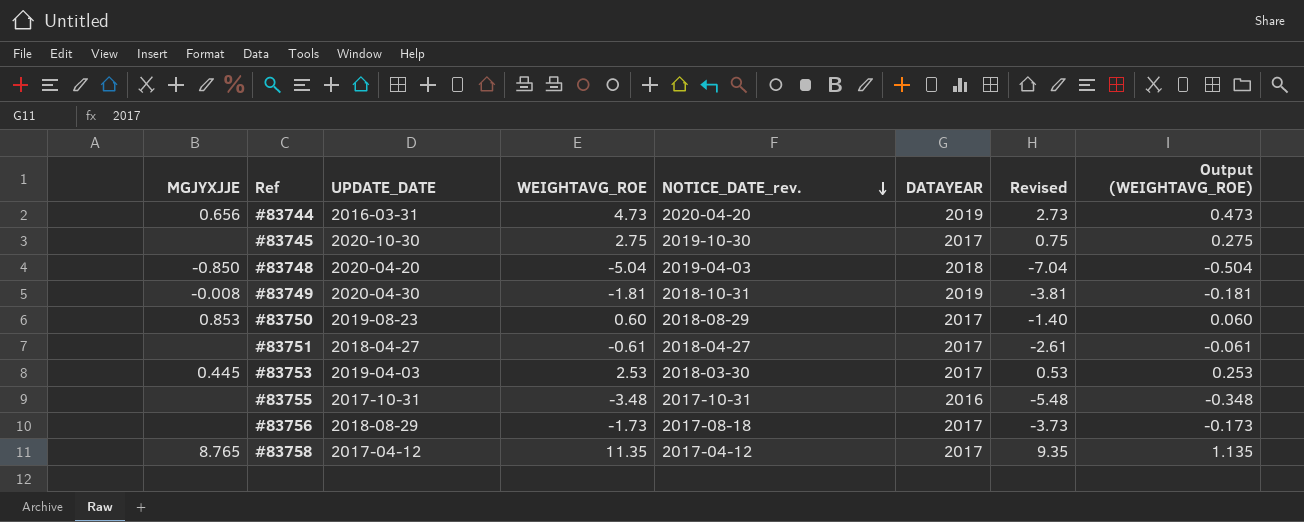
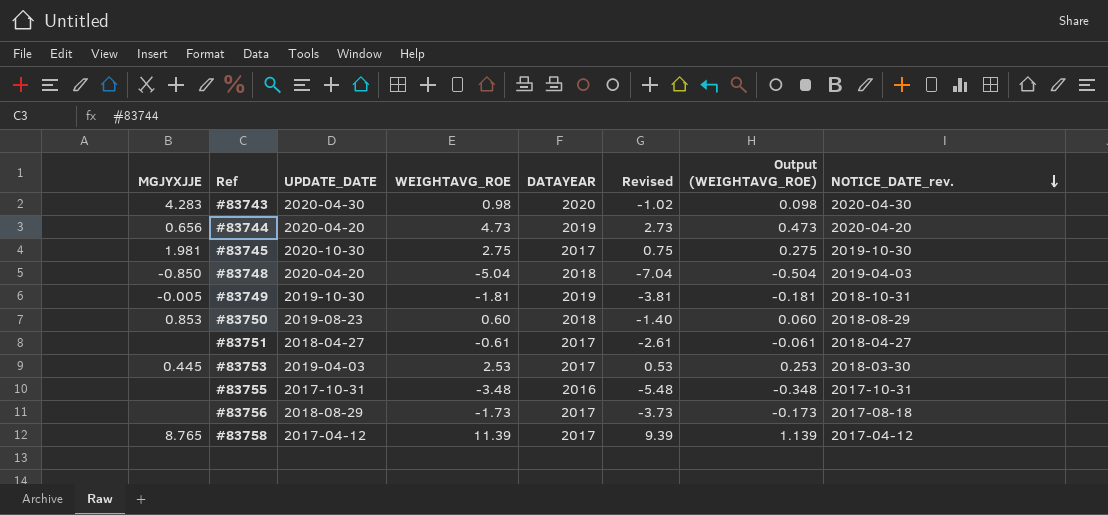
column NOTICE_DATE_rev. | position: 5 -> 8
row #83743: none -> 4.283 | 2020-04-30 | 0.98 | 2020 | -1.02 | 0.098 | 2020-04-30
#83744 | UPDATE_DATE: 2016-03-31 -> 2020-04-20
#83745 | MGJYXJJE: none -> 1.981
#83749 | MGJYXJJE: -0.008 -> -0.005
#83749 | UPDATE_DATE: 2020-04-30 -> 2019-10-30
#83750 | DATAYEAR: 2017 -> 2018
#83758 | WEIGHTAVG_ROE: 11.35 -> 11.39
#83758 | Revised: 9.35 -> 9.39
#83758 | Output (WEIGHTAVG_ROE): 1.135 -> 1.139

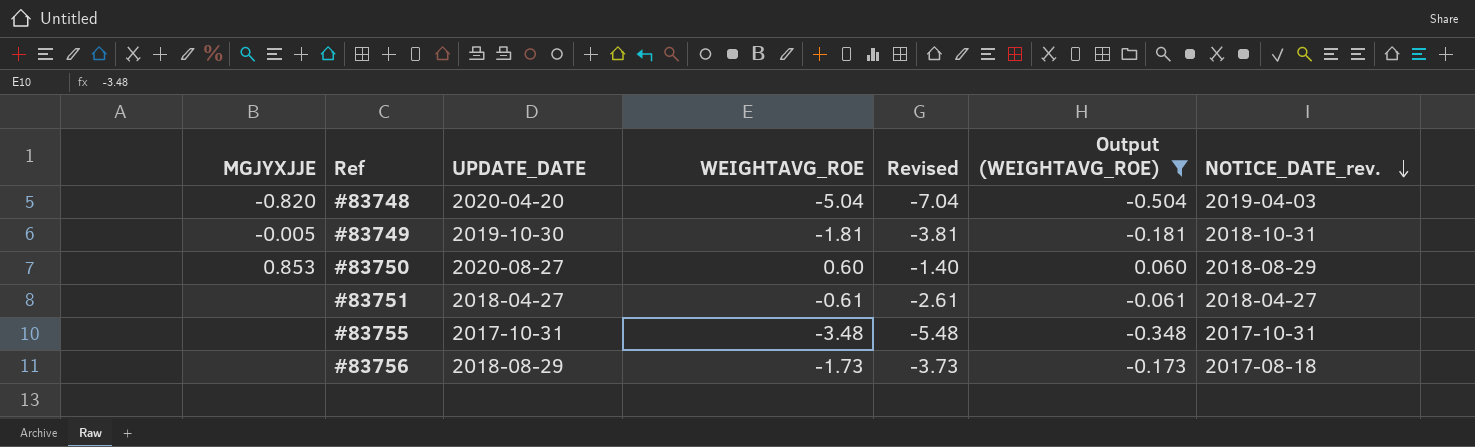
filter: none -> Output (WEIGHTAVG_ROE) <= 0.060
column DATAYEAR | position: 5 -> none
#83748 | MGJYXJJE: -0.850 -> -0.820
#83750 | UPDATE_DATE: 2019-08-23 -> 2020-08-27

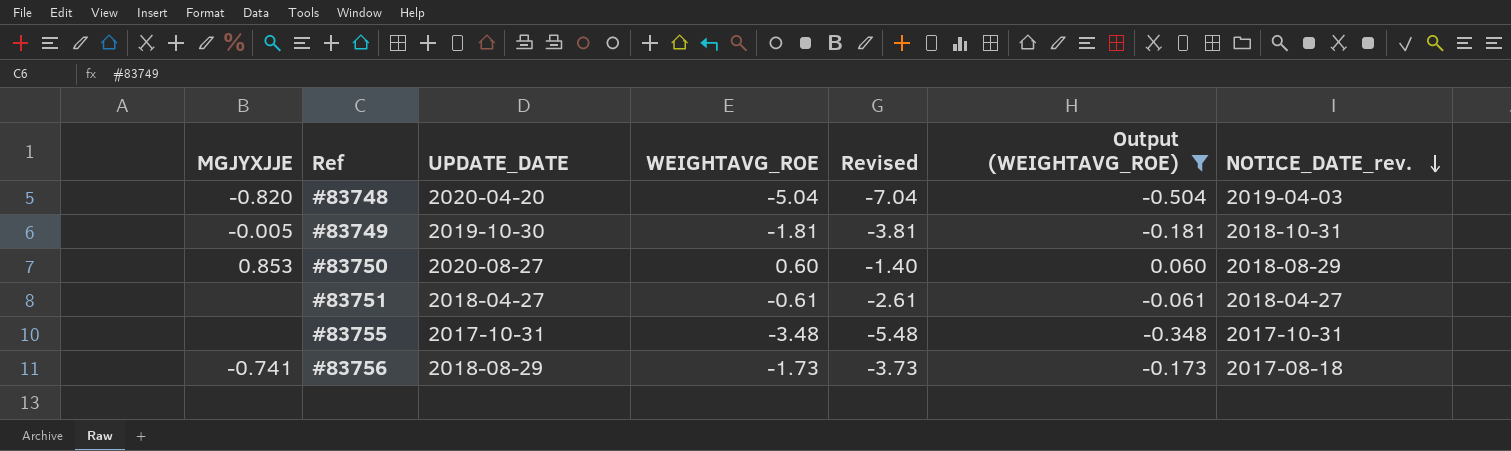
#83756 | MGJYXJJE: none -> -0.741

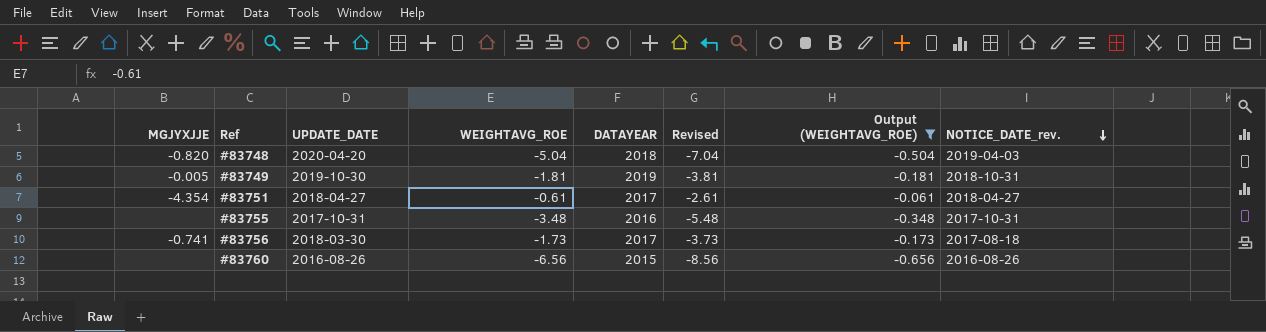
column DATAYEAR | position: none -> 5
row #83750: 0.853 | 2020-08-27 | 0.60 | -1.40 | 0.060 | 2018-08-29 -> none
#83751 | MGJYXJJE: none -> -4.354
#83756 | UPDATE_DATE: 2018-08-29 -> 2018-03-30
row #83760: none -> none | 2016-08-26 | -6.56 | 2015 | -8.56 | -0.656 | 2016-08-26

